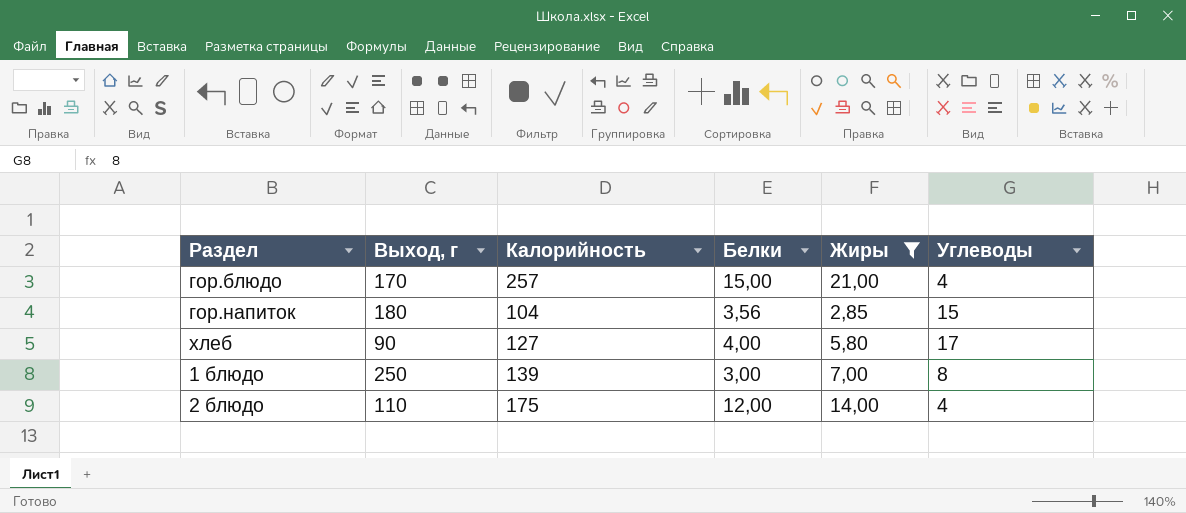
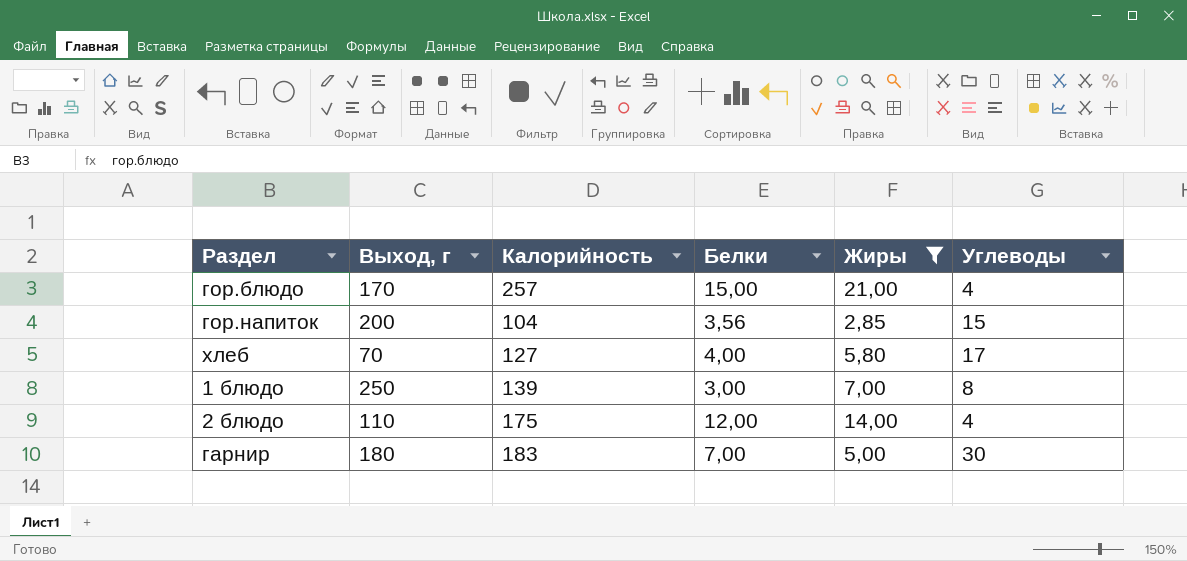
гор.напиток | Выход, г: 180 -> 200
хлеб | Выход, г: 90 -> 70
row гарнир: none -> 180 | 183 | 7,00 | 5,00 | 30

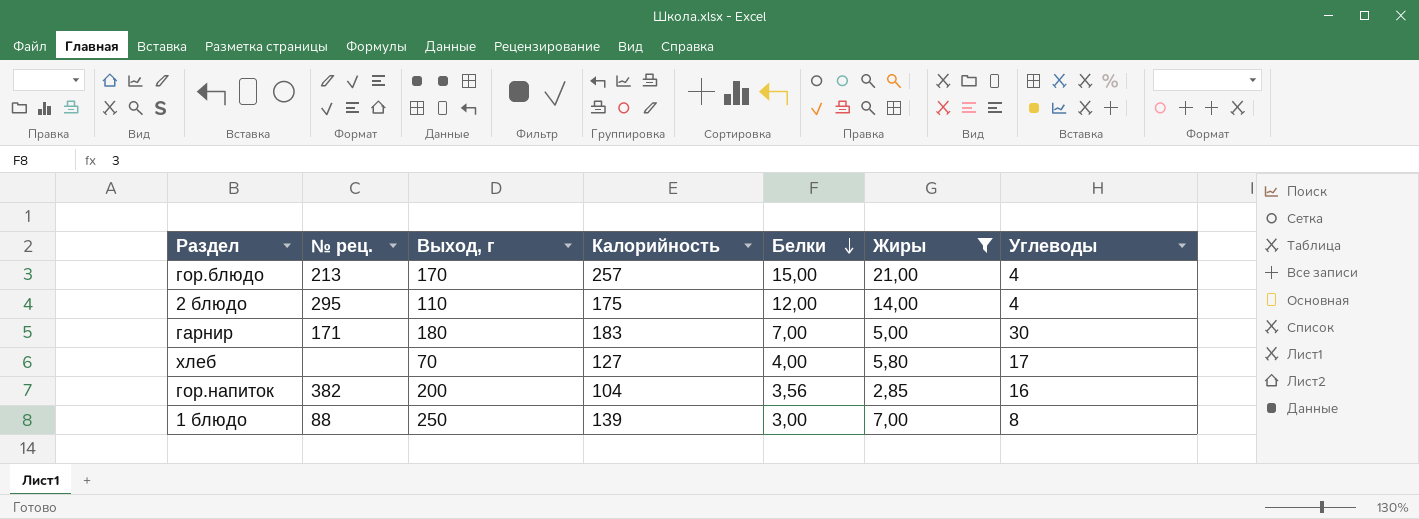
row order: none -> Белки descending
column № рец. | position: none -> 2
гор.напиток | Углеводы: 15 -> 16

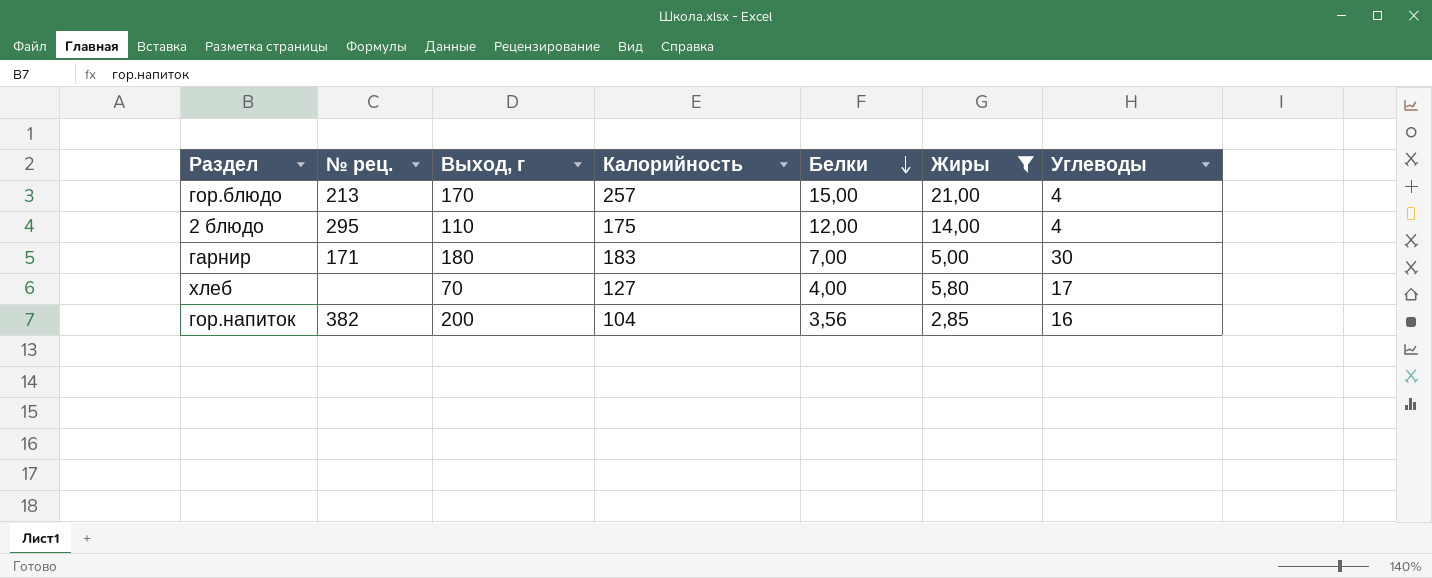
row 1 блюдо: 88 | 250 | 139 | 3,00 | 7,00 | 8 -> none

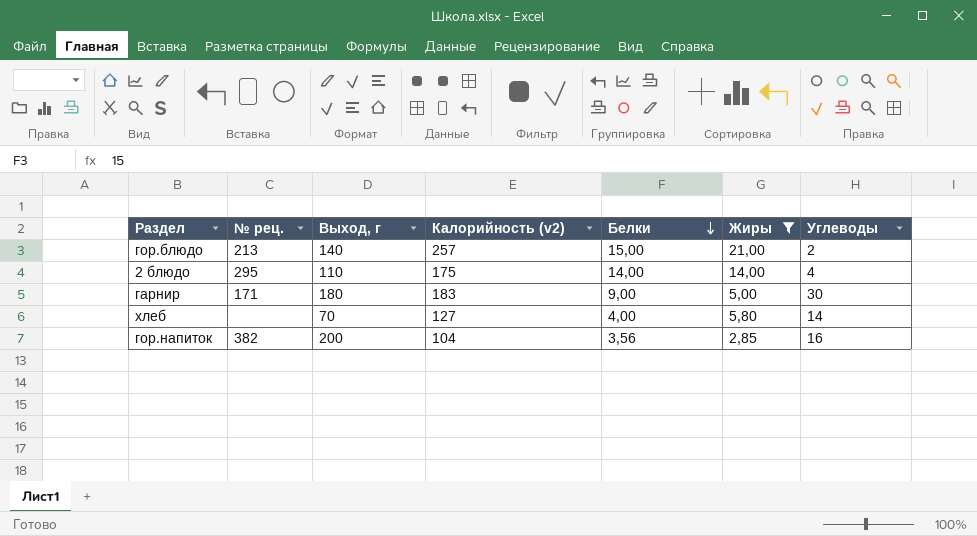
column name: Калорийность -> Калорийность (v2)
гор.блюдо | Выход, г: 170 -> 140
гор.блюдо | Углеводы: 4 -> 2
2 блюдо | Белки: 12,00 -> 14,00
гарнир | Белки: 7,00 -> 9,00
хлеб | Углеводы: 17 -> 14

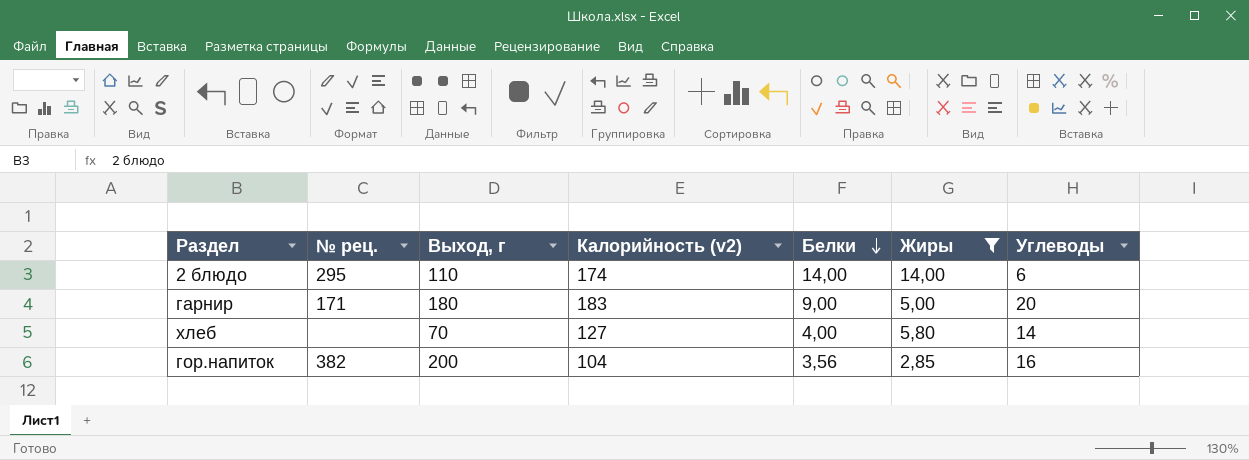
row гор.блюдо: 213 | 140 | 257 | 15,00 | 21,00 | 2 -> none
2 блюдо | Калорийность (v2): 175 -> 174
2 блюдо | Углеводы: 4 -> 6
гарнир | Углеводы: 30 -> 20

